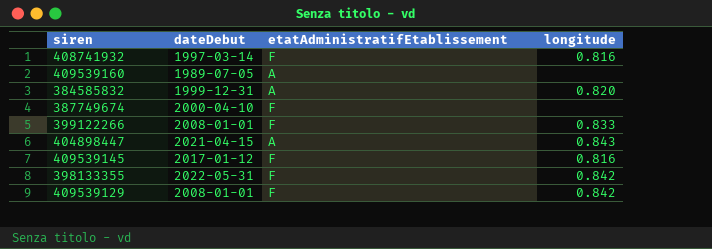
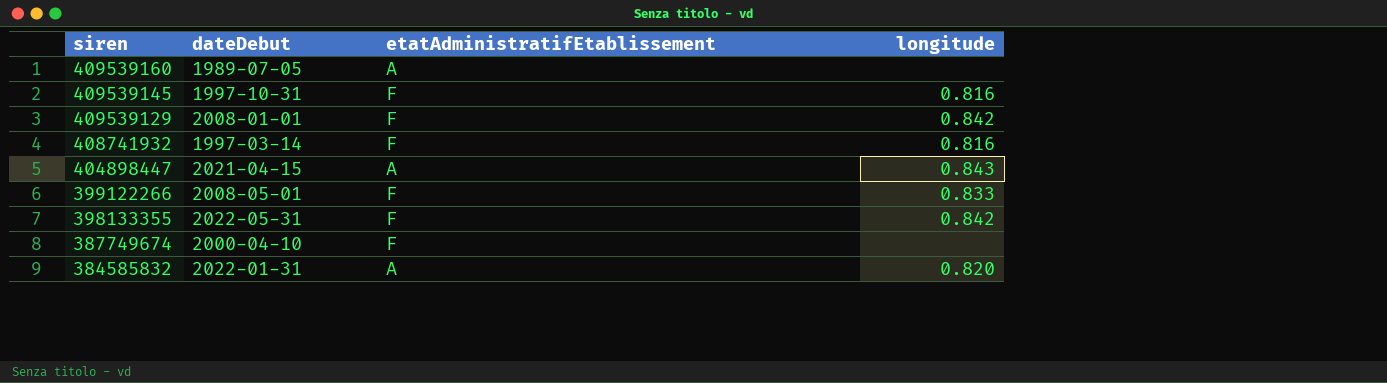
row order: none -> siren descending
409539145 | dateDebut: 2017-01-12 -> 1997-10-31
399122266 | dateDebut: 2008-01-01 -> 2008-05-01
384585832 | dateDebut: 1999-12-31 -> 2022-01-31

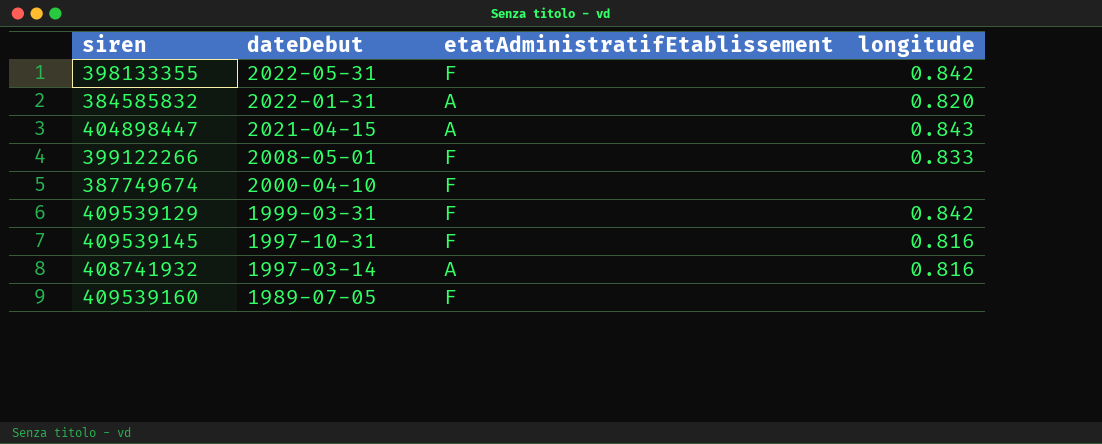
row order: siren descending -> dateDebut descending
409539129 | dateDebut: 2008-01-01 -> 1999-03-31
408741932 | etatAdministratifEtablissement: F -> A
409539160 | etatAdministratifEtablissement: A -> F

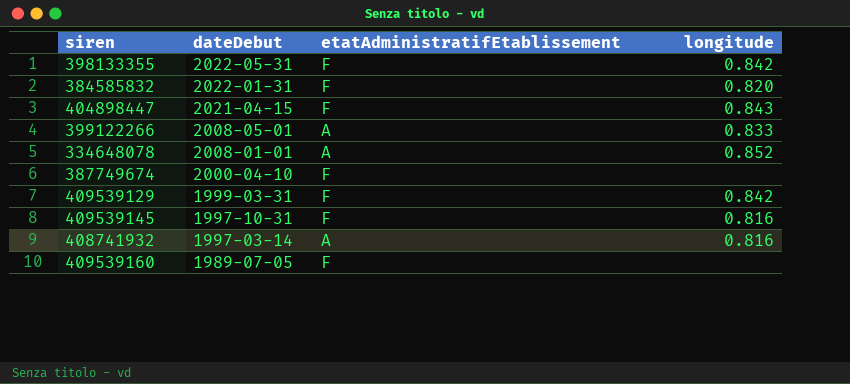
384585832 | etatAdministratifEtablissement: A -> F
404898447 | etatAdministratifEtablissement: A -> F
399122266 | etatAdministratifEtablissement: F -> A
row 334648078: none -> 2008-01-01 | A | 0.852

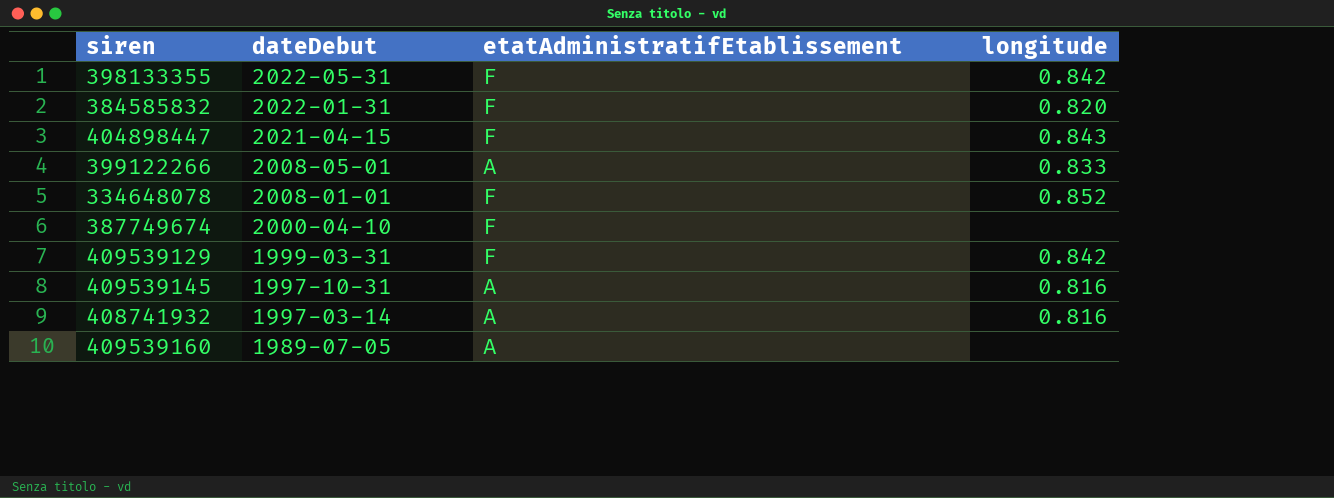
334648078 | etatAdministratifEtablissement: A -> F
409539145 | etatAdministratifEtablissement: F -> A
409539160 | etatAdministratifEtablissement: F -> A

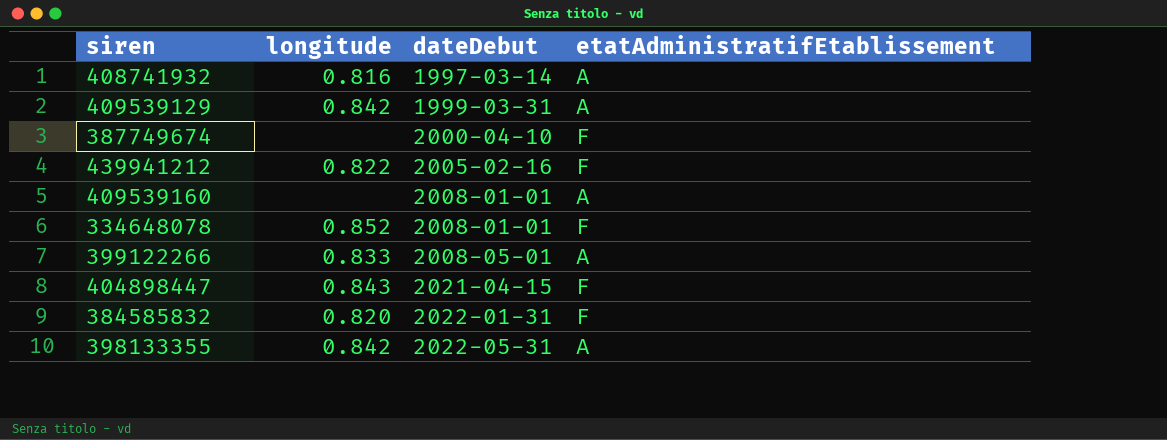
row order: dateDebut descending -> dateDebut ascending
column longitude | position: 4 -> 2
row 409539145: 1997-10-31 | A | 0.816 -> none
409539129 | etatAdministratifEtablissement: F -> A
row 439941212: none -> 0.822 | 2005-02-16 | F
409539160 | dateDebut: 1989-07-05 -> 2008-01-01
398133355 | etatAdministratifEtablissement: F -> A

